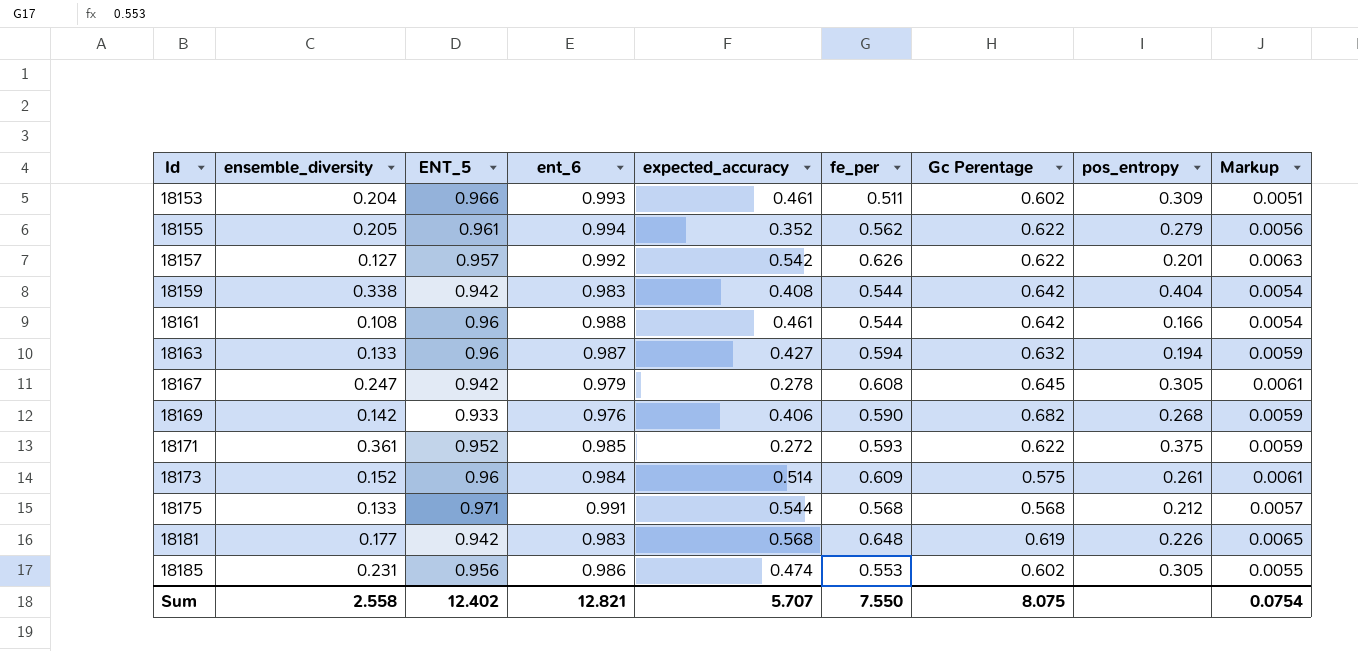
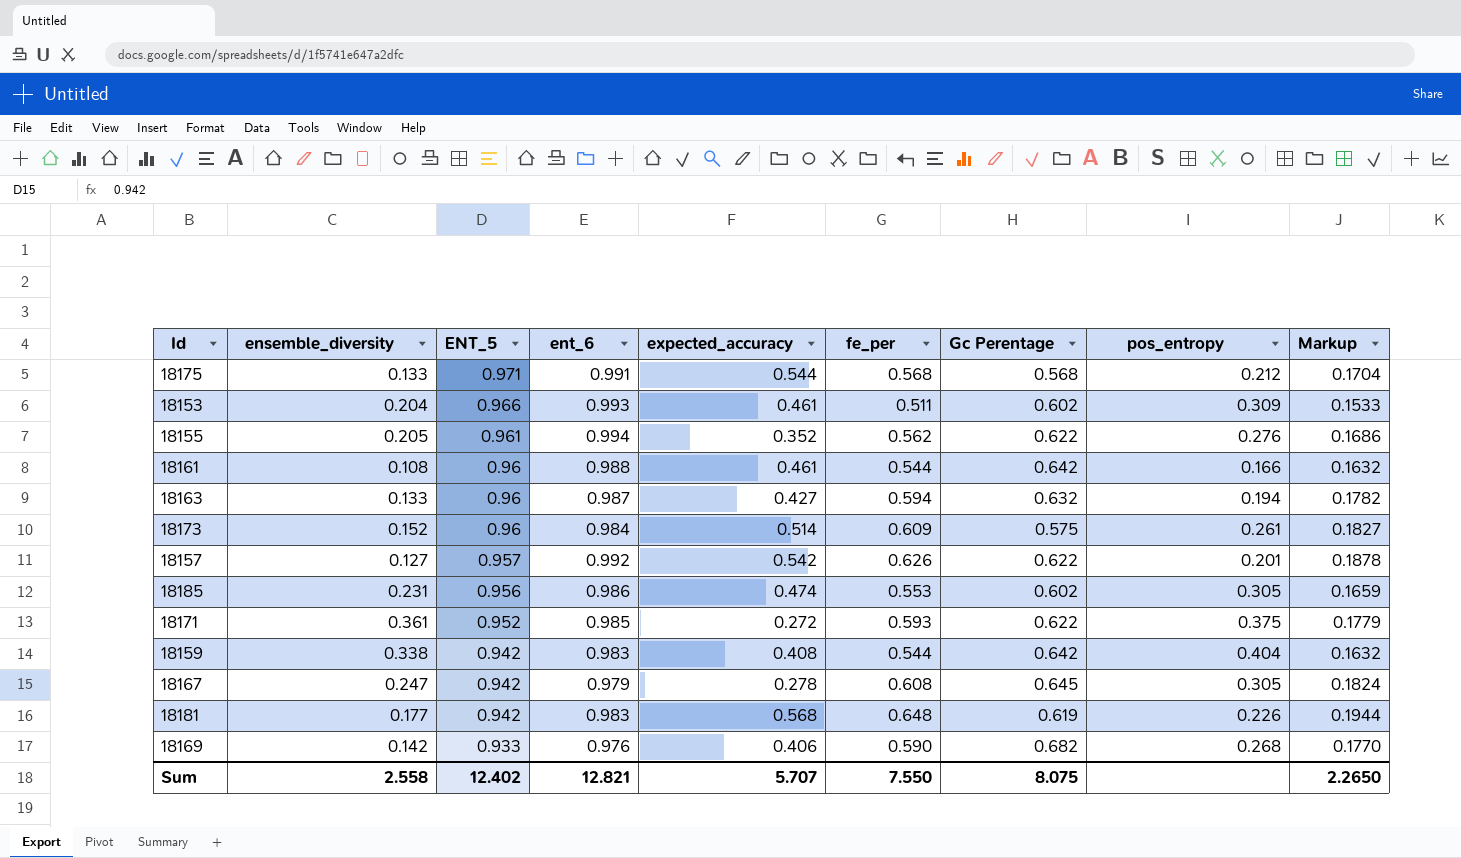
row order: Id ascending -> ENT_5 descending
column Markup | formula: [fe_per] * 0.01 -> [fe_per] * 0.3
18155 | pos_entropy: 0.279 -> 0.276
Sum | Markup: 0.0754 -> 2.2650

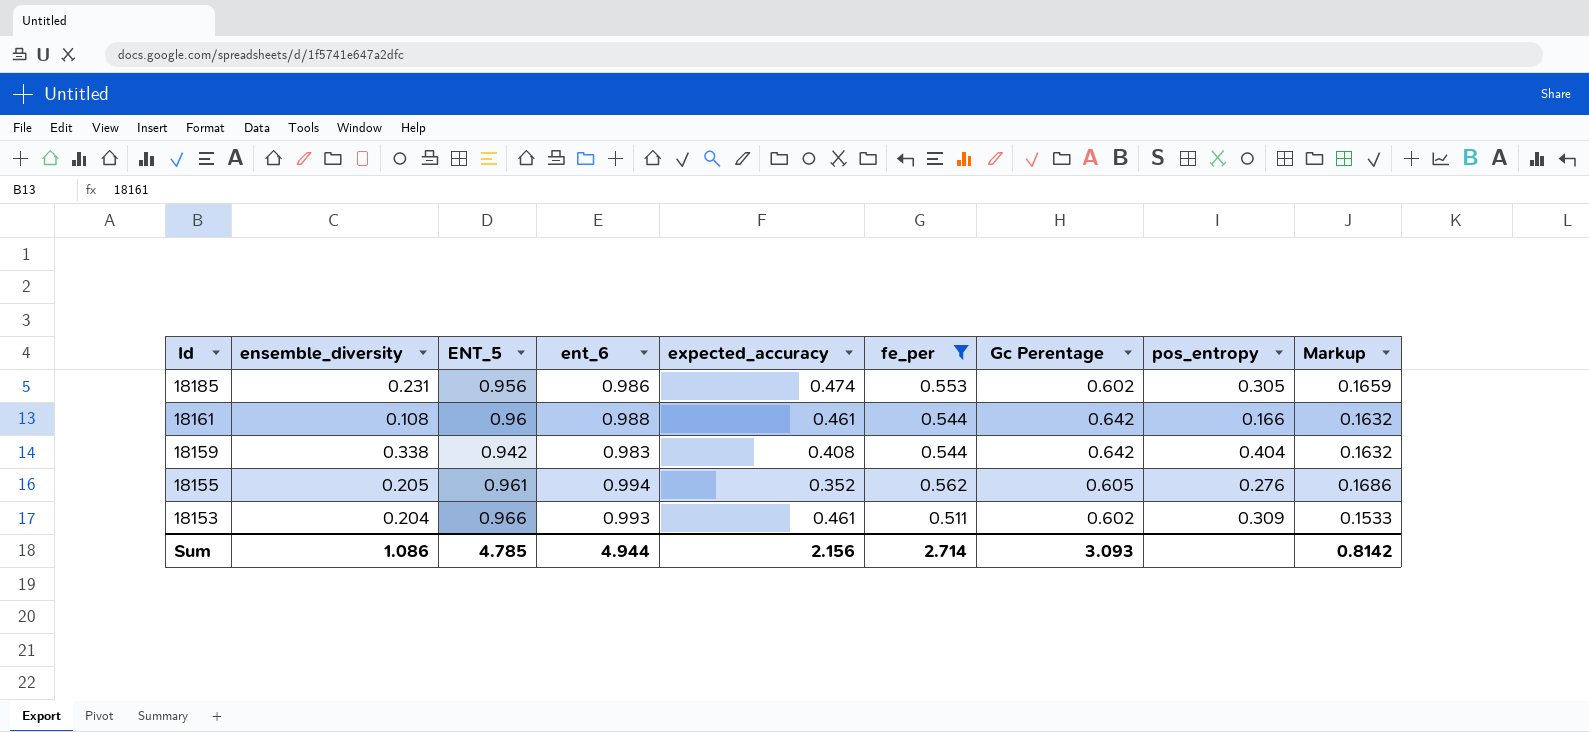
filter: none -> fe_per <= 0.562
row order: ENT_5 descending -> Id descending
18155 | Gc Perentage: 0.622 -> 0.605
Sum | ensemble_diversity: 2.558 -> 1.086
Sum | ENT_5: 12.402 -> 4.785
Sum | ent_6: 12.821 -> 4.944
Sum | expected_accuracy: 5.707 -> 2.156
Sum | fe_per: 7.550 -> 2.714
Sum | Gc Perentage: 8.075 -> 3.093
Sum | Markup: 2.2650 -> 0.8142

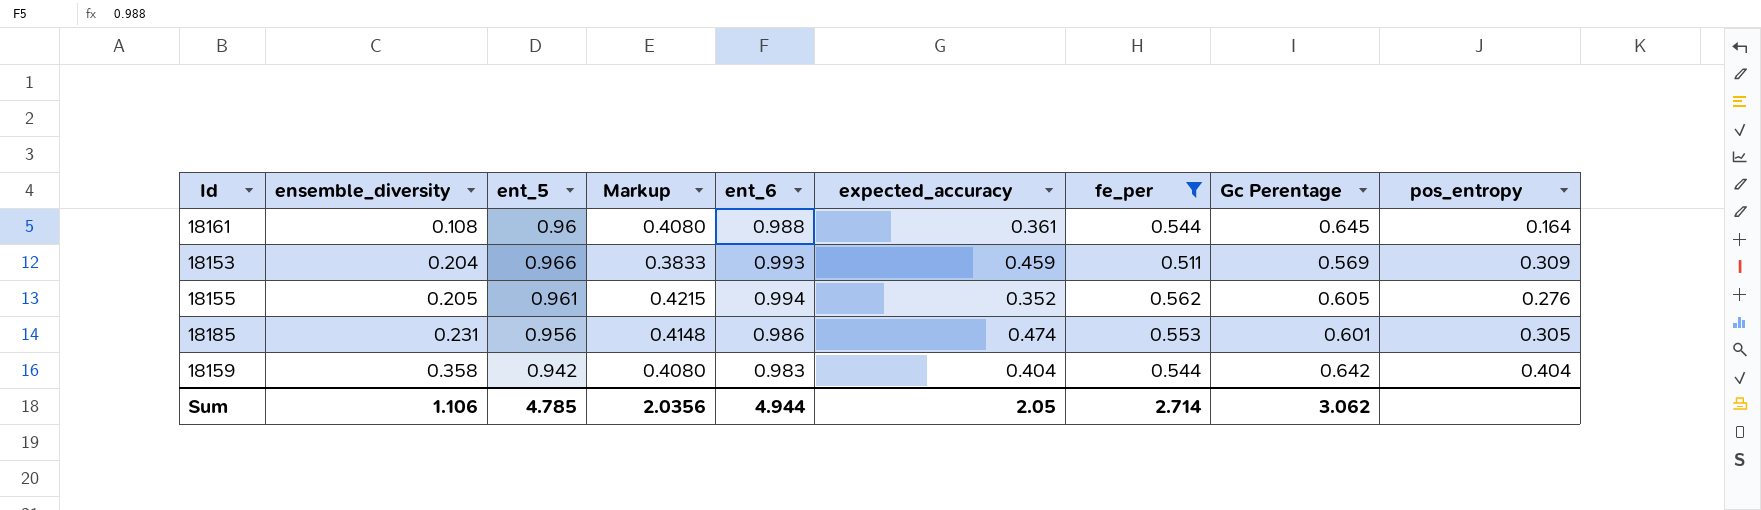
row order: Id descending -> ensemble_diversity ascending
column name: ENT_5 -> ent_5
column Markup | formula: [fe_per] * 0.3 -> [fe_per] * 0.75
column Markup | position: 9 -> 4
18161 | expected_accuracy: 0.461 -> 0.361
18161 | Gc Perentage: 0.642 -> 0.645
18161 | pos_entropy: 0.166 -> 0.164
18153 | expected_accuracy: 0.461 -> 0.459
18153 | Gc Perentage: 0.602 -> 0.569
18185 | Gc Perentage: 0.602 -> 0.601
18159 | ensemble_diversity: 0.338 -> 0.358
18159 | expected_accuracy: 0.408 -> 0.404
Sum | ensemble_diversity: 1.086 -> 1.106
Sum | Markup: 0.8142 -> 2.0356
Sum | expected_accuracy: 2.156 -> 2.05
Sum | Gc Perentage: 3.093 -> 3.062

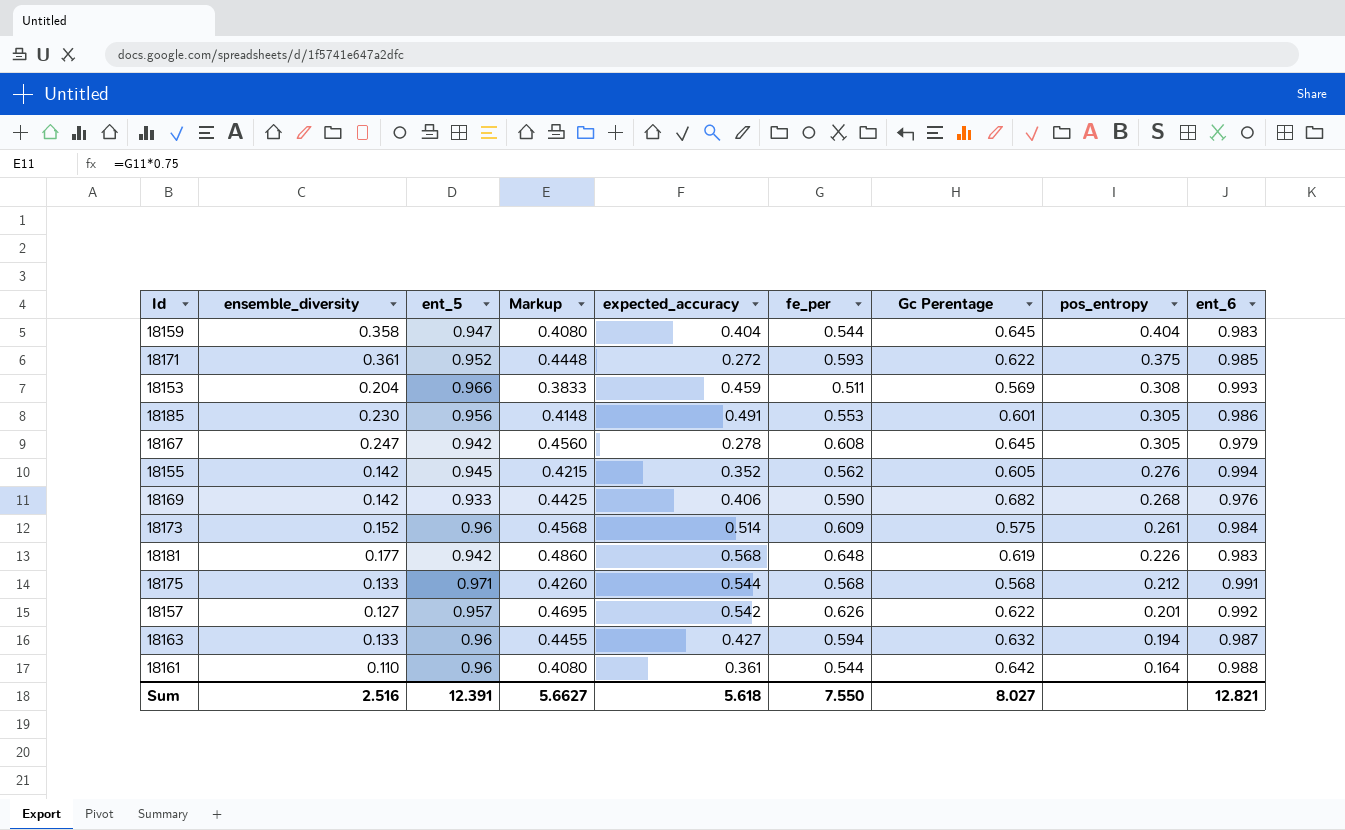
filter: fe_per <= 0.562 -> none
row order: ensemble_diversity ascending -> pos_entropy descending
column ent_6 | position: 5 -> 9
18159 | ent_5: 0.942 -> 0.947
18159 | Gc Perentage: 0.642 -> 0.645
18153 | pos_entropy: 0.309 -> 0.308
18185 | ensemble_diversity: 0.231 -> 0.230
18185 | expected_accuracy: 0.474 -> 0.491
18155 | ensemble_diversity: 0.205 -> 0.142
18155 | ent_5: 0.961 -> 0.945
18161 | ensemble_diversity: 0.108 -> 0.110
18161 | Gc Perentage: 0.645 -> 0.642
Sum | ensemble_diversity: 1.106 -> 2.516
Sum | ent_5: 4.785 -> 12.391
Sum | Markup: 2.0356 -> 5.6627
Sum | expected_accuracy: 2.05 -> 5.618
Sum | fe_per: 2.714 -> 7.550
Sum | Gc Perentage: 3.062 -> 8.027
Sum | ent_6: 4.944 -> 12.821

